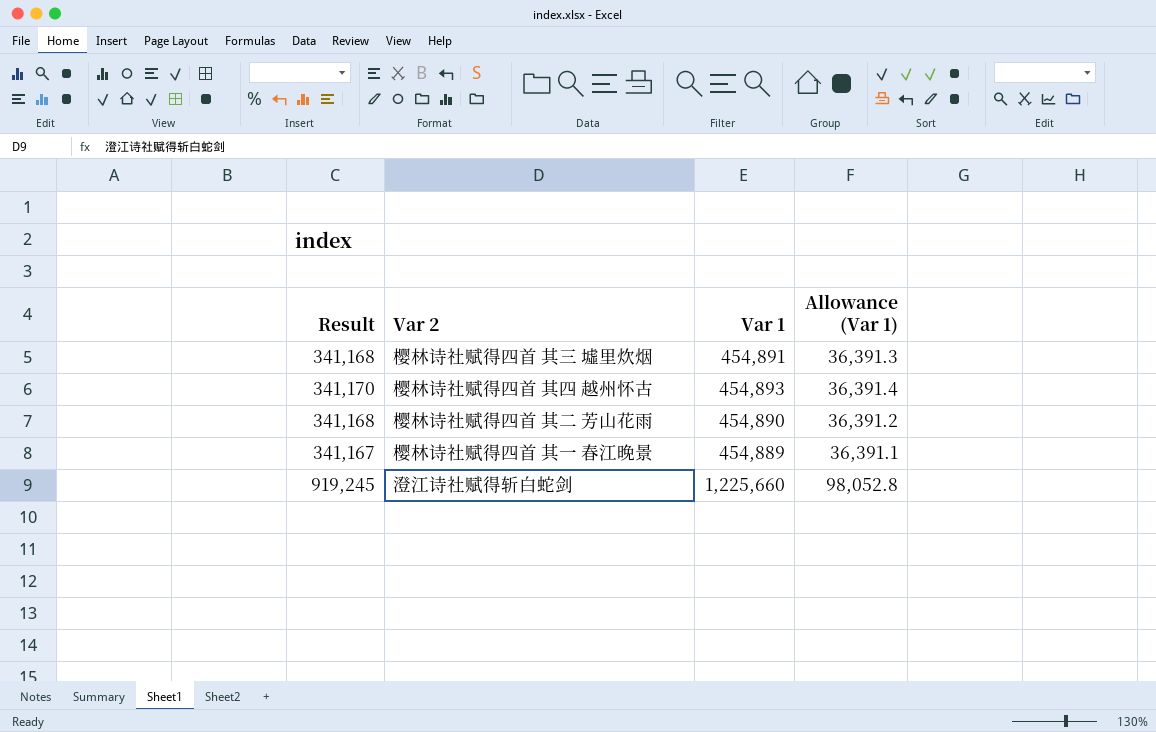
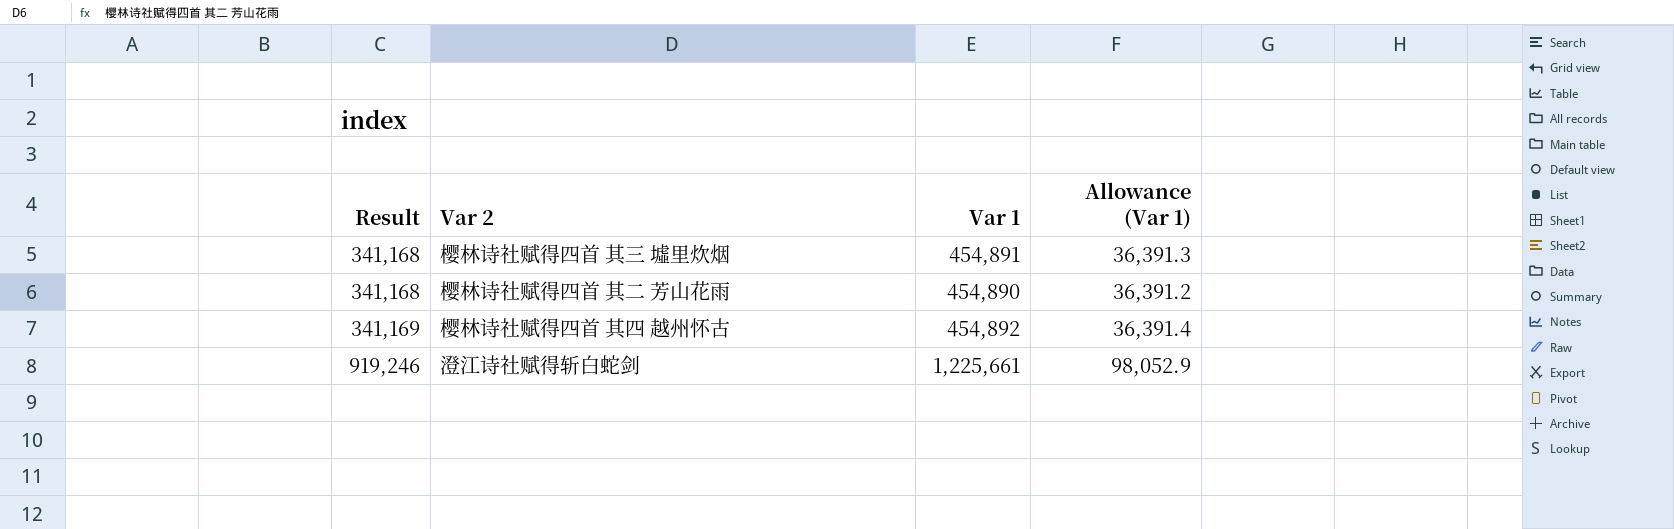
row order: none -> Result ascending
row 樱林诗社赋得四首 其一 春江晚景: 341,167 | 454,889 | 36,391.1 -> none
樱林诗社赋得四首 其四 越州怀古 | Result: 341,170 -> 341,169
樱林诗社赋得四首 其四 越州怀古 | Var 1: 454,893 -> 454,892
澄江诗社赋得斩白蛇剑 | Result: 919,245 -> 919,246
澄江诗社赋得斩白蛇剑 | Var 1: 1,225,660 -> 1,225,661
澄江诗社赋得斩白蛇剑 | Allowance (Var 1): 98,052.8 -> 98,052.9

